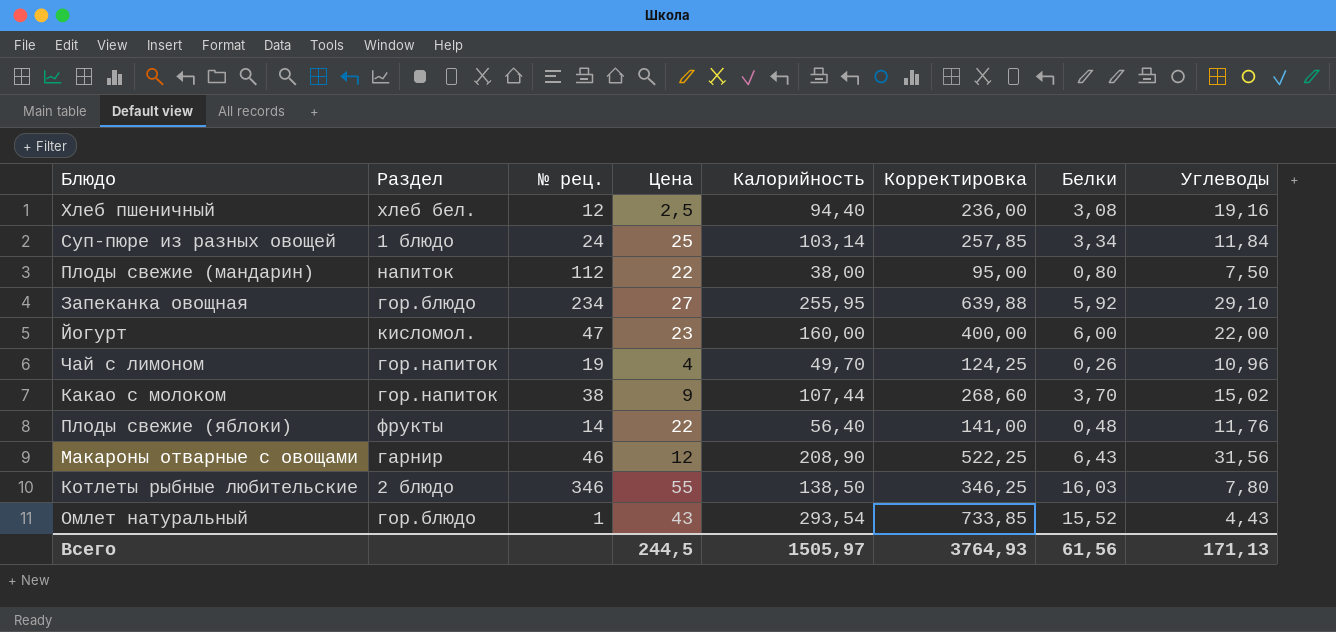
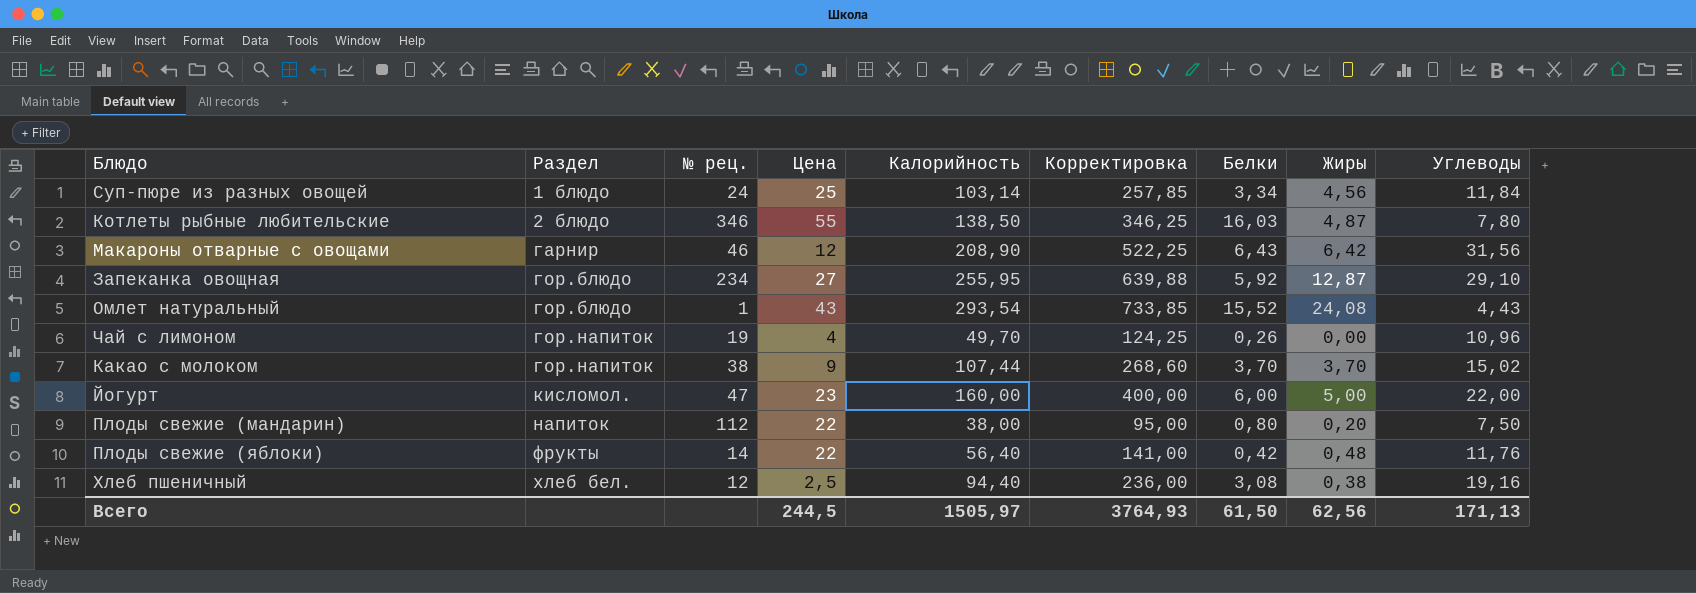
row order: none -> Раздел ascending
column Жиры | position: none -> 8
Плоды свежие (яблоки) | Белки: 0,48 -> 0,42
Всего | Белки: 61,56 -> 61,50

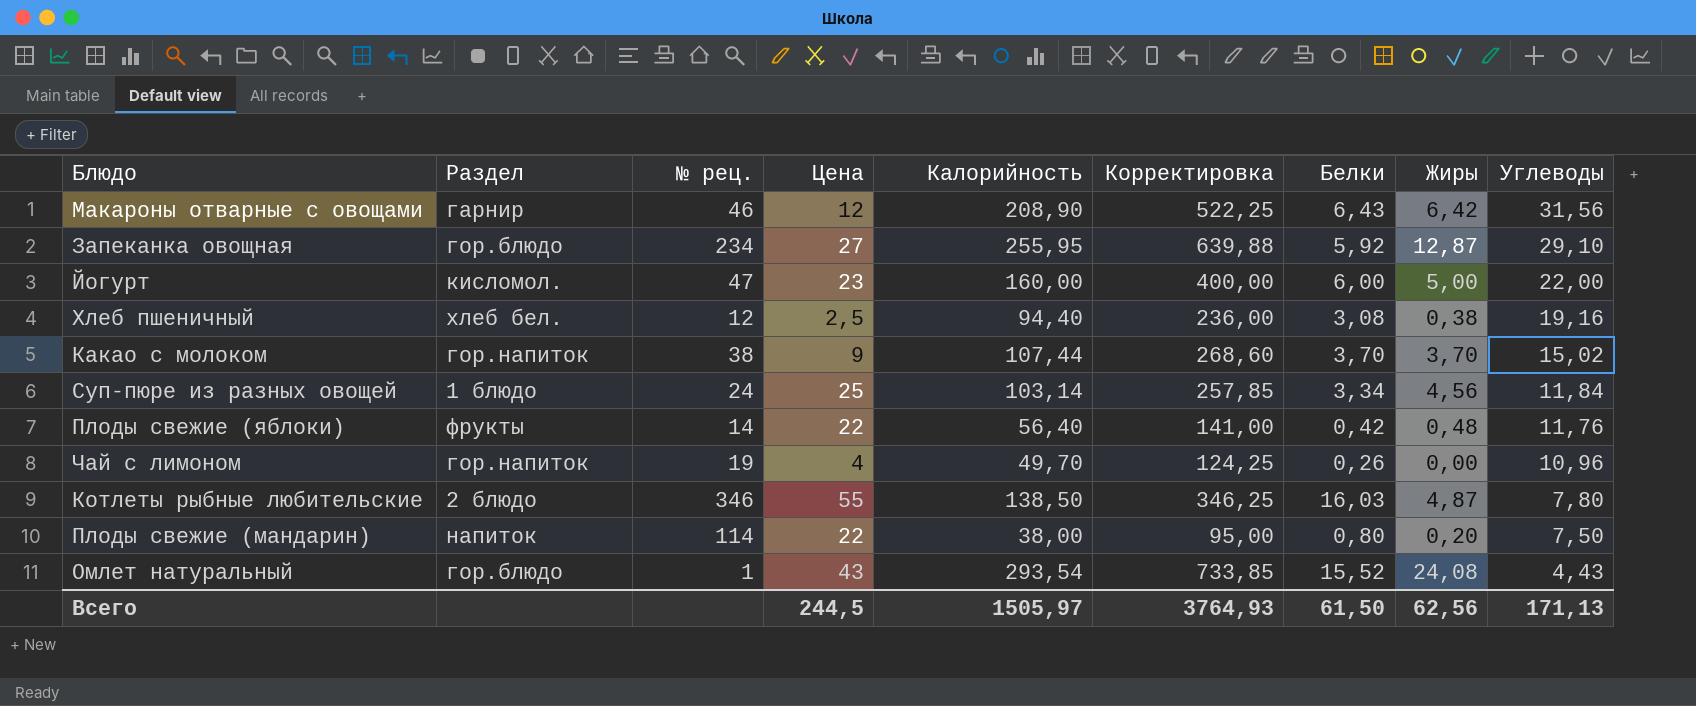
row order: Раздел ascending -> Углеводы descending
Плоды свежие (мандарин) | № рец.: 112 -> 114

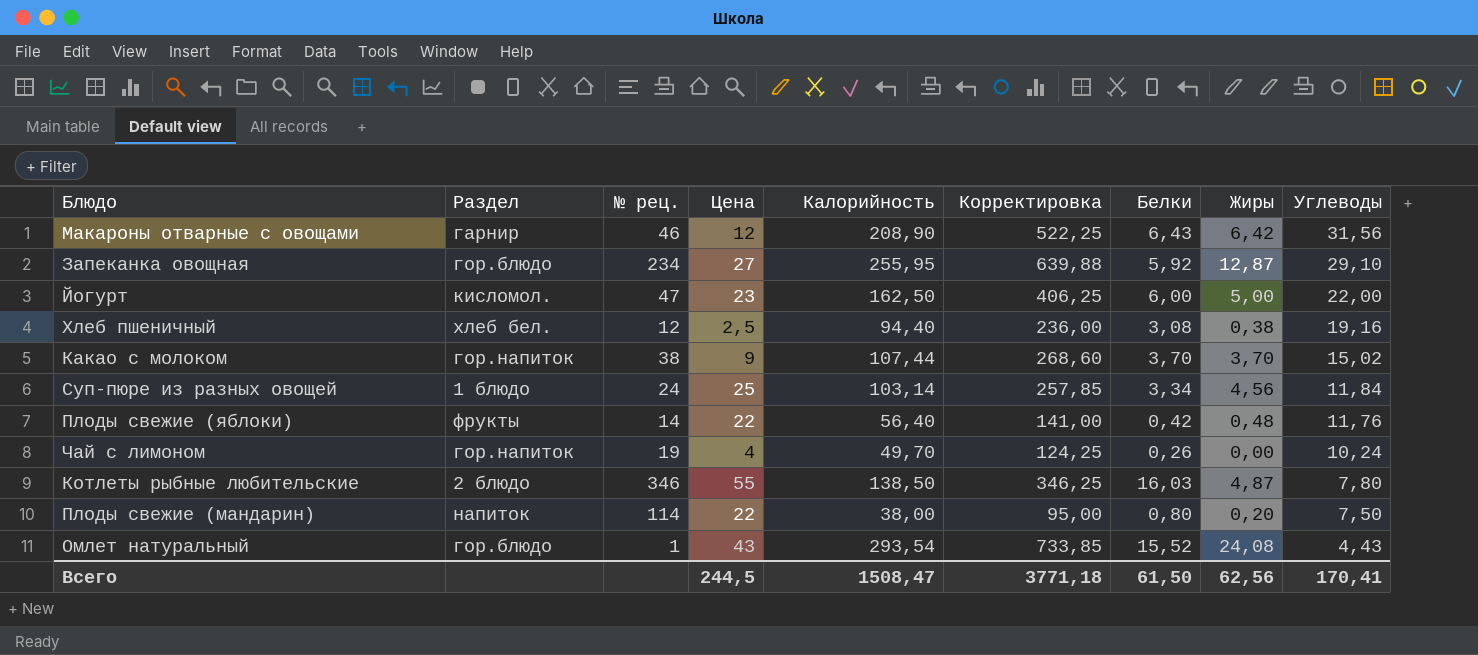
Йогурт | Калорийность: 160,00 -> 162,50
Йогурт | Корректировка: 400,00 -> 406,25
Чай с лимоном | Углеводы: 10,96 -> 10,24
Всего | Калорийность: 1505,97 -> 1508,47
Всего | Корректировка: 3764,93 -> 3771,18
Всего | Углеводы: 171,13 -> 170,41

